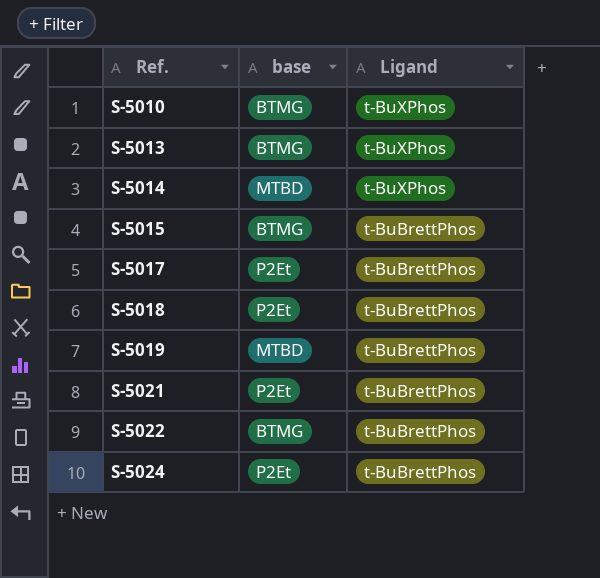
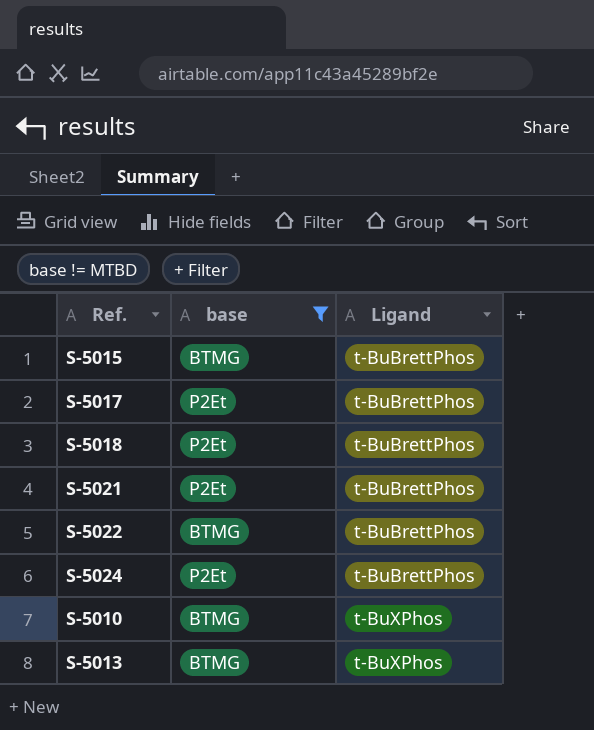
filter: none -> base != MTBD
row order: Ref. ascending -> Ligand ascending

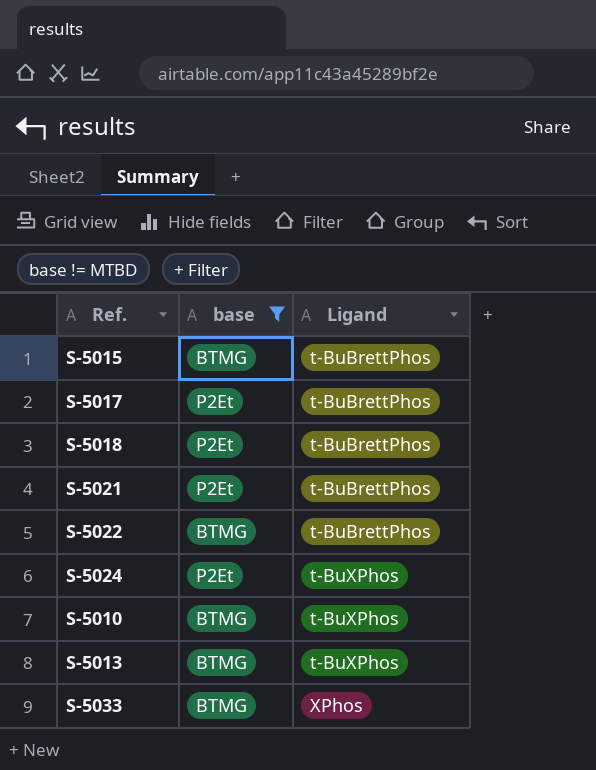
S-5024 | Ligand: t-BuBrettPhos -> t-BuXPhos
row S-5033: none -> BTMG | XPhos

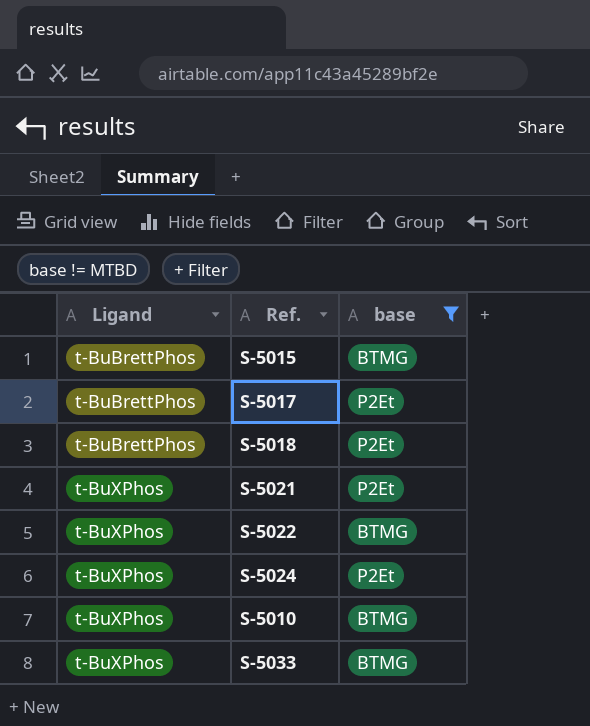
column Ligand | position: 3 -> 1
row S-5013: BTMG | t-BuXPhos -> none
S-5021 | Ligand: t-BuBrettPhos -> t-BuXPhos
S-5022 | Ligand: t-BuBrettPhos -> t-BuXPhos
S-5033 | Ligand: XPhos -> t-BuXPhos

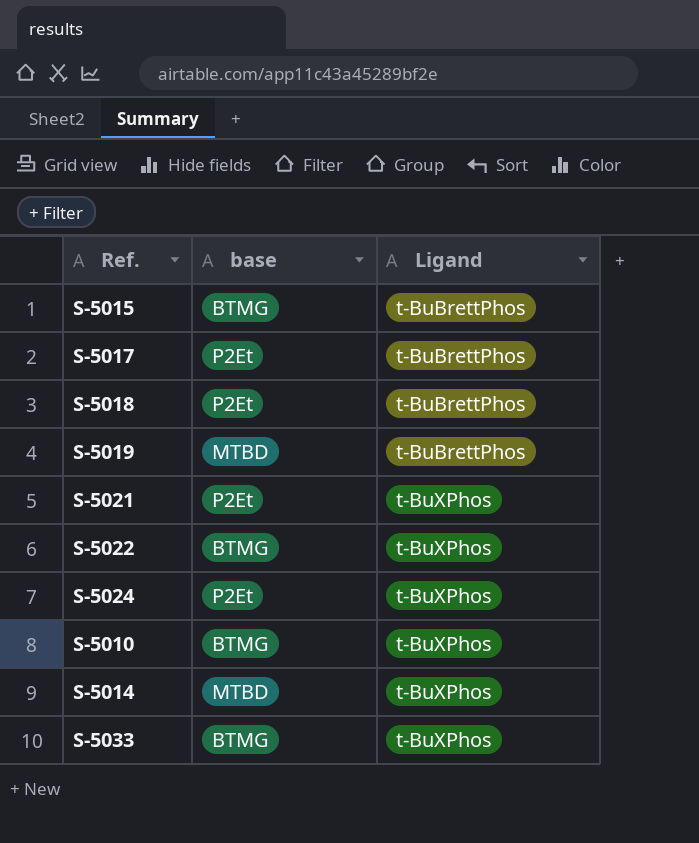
filter: base != MTBD -> none
column Ligand | position: 1 -> 3

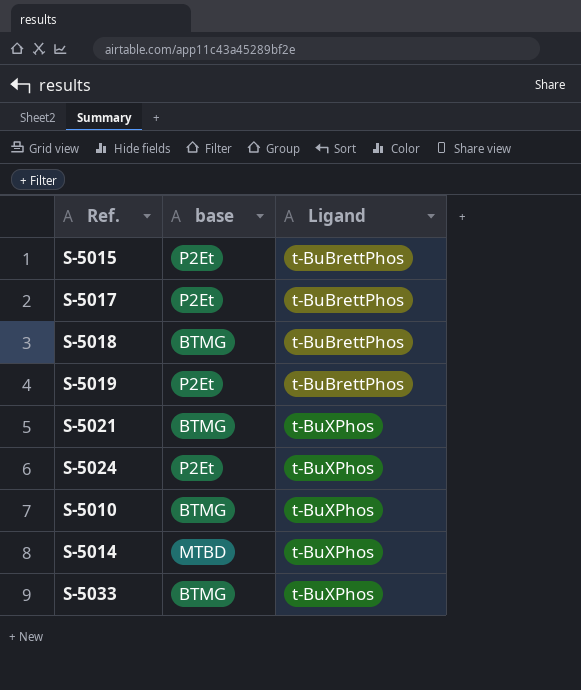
row S-5022: BTMG | t-BuXPhos -> none
S-5015 | base: BTMG -> P2Et
S-5018 | base: P2Et -> BTMG
S-5019 | base: MTBD -> P2Et
S-5021 | base: P2Et -> BTMG

